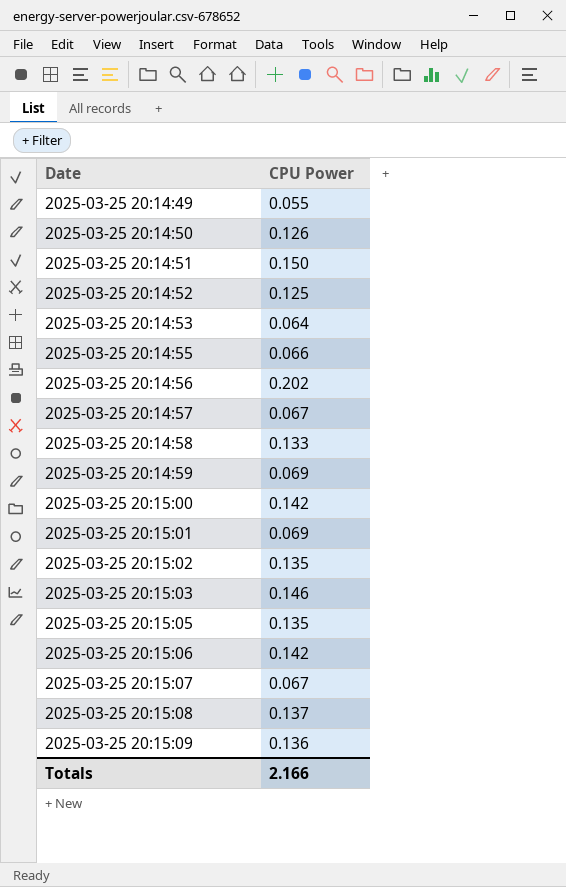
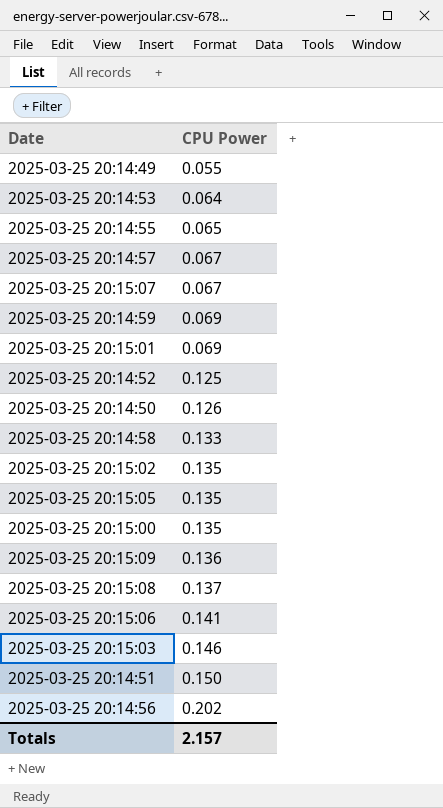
row order: Date ascending -> CPU Power ascending
2025-03-25 20:14:55 | CPU Power: 0.066 -> 0.065
2025-03-25 20:15:00 | CPU Power: 0.142 -> 0.135
2025-03-25 20:15:06 | CPU Power: 0.142 -> 0.141
Totals | CPU Power: 2.166 -> 2.157

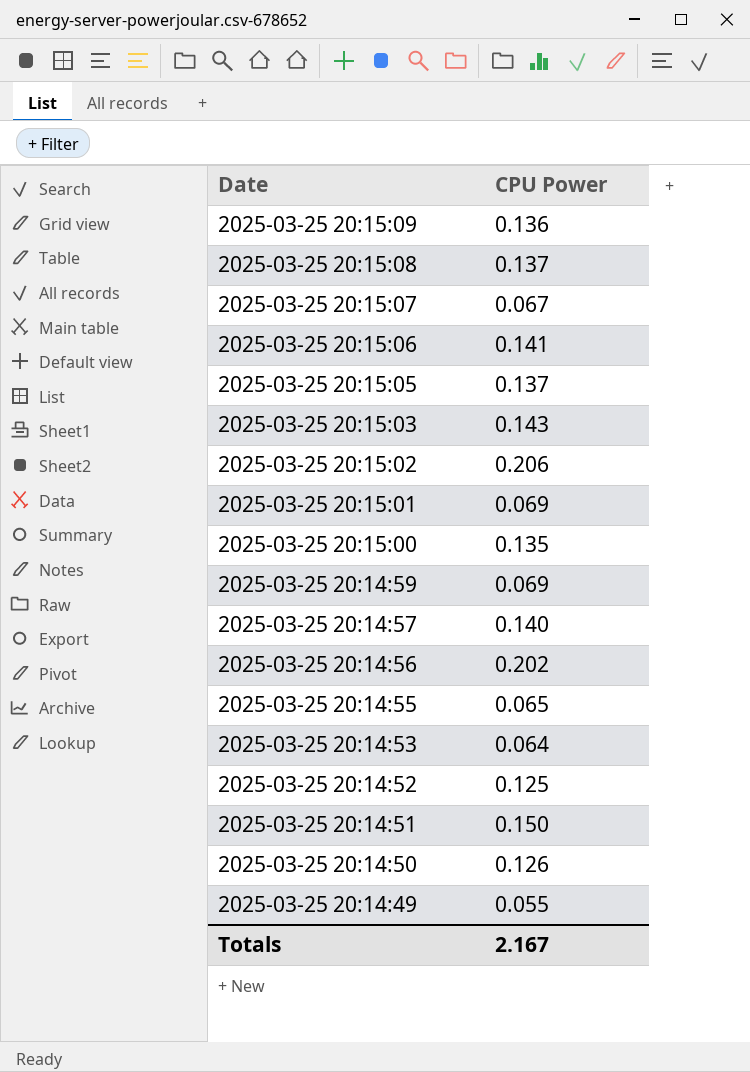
row order: CPU Power ascending -> Date descending
row 2025-03-25 20:14:58: 0.133 -> none
2025-03-25 20:15:05 | CPU Power: 0.135 -> 0.137
2025-03-25 20:15:03 | CPU Power: 0.146 -> 0.143
2025-03-25 20:15:02 | CPU Power: 0.135 -> 0.206
2025-03-25 20:14:57 | CPU Power: 0.067 -> 0.140
Totals | CPU Power: 2.157 -> 2.167

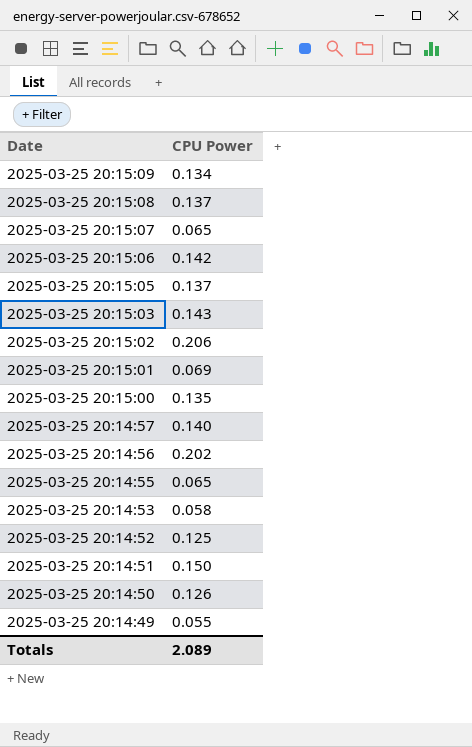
row 2025-03-25 20:14:59: 0.069 -> none
2025-03-25 20:15:09 | CPU Power: 0.136 -> 0.134
2025-03-25 20:15:07 | CPU Power: 0.067 -> 0.065
2025-03-25 20:15:06 | CPU Power: 0.141 -> 0.142
2025-03-25 20:14:53 | CPU Power: 0.064 -> 0.058
Totals | CPU Power: 2.167 -> 2.089

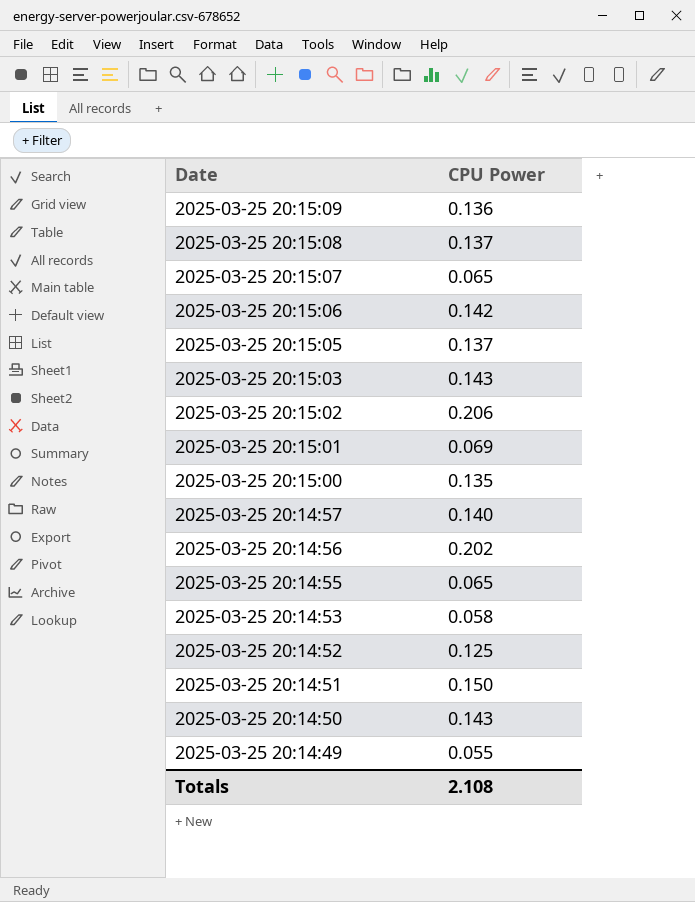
2025-03-25 20:15:09 | CPU Power: 0.134 -> 0.136
2025-03-25 20:14:50 | CPU Power: 0.126 -> 0.143
Totals | CPU Power: 2.089 -> 2.108

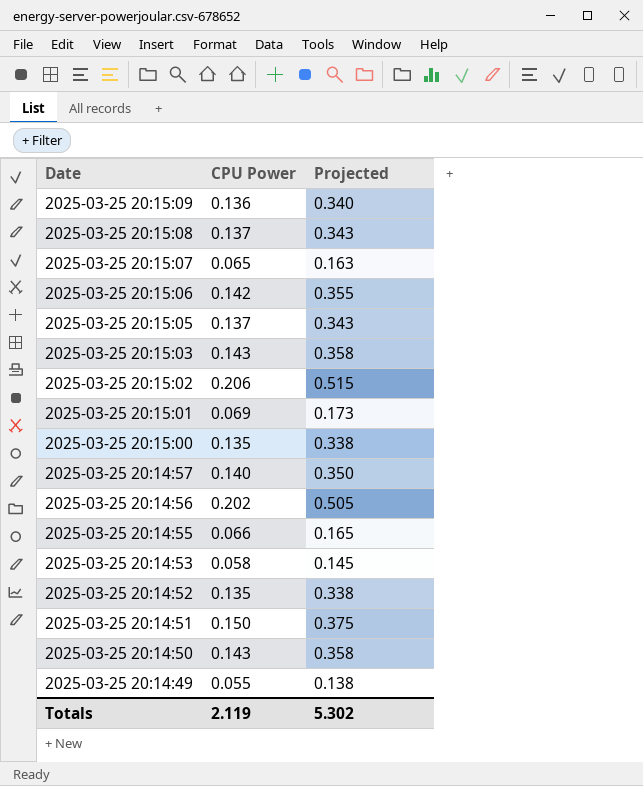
column Projected | formula: none -> [CPU Power] * 2.5
2025-03-25 20:14:55 | CPU Power: 0.065 -> 0.066
2025-03-25 20:14:52 | CPU Power: 0.125 -> 0.135
Totals | CPU Power: 2.108 -> 2.119

